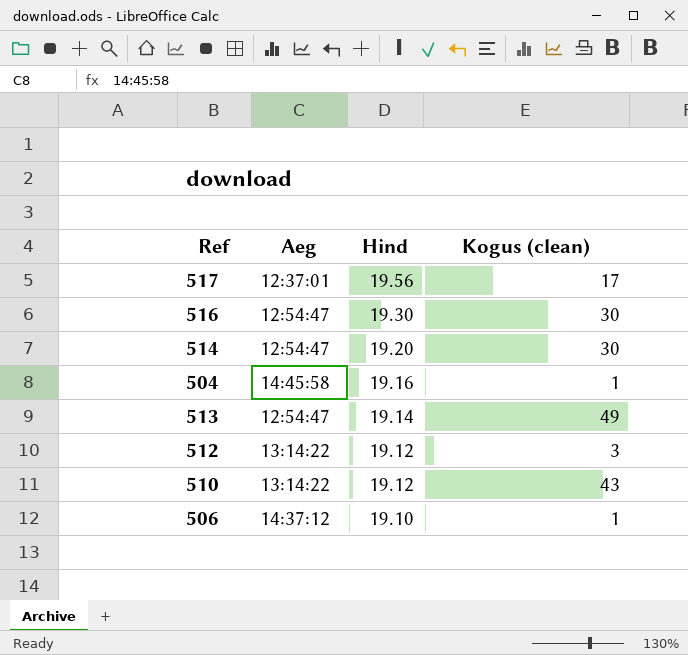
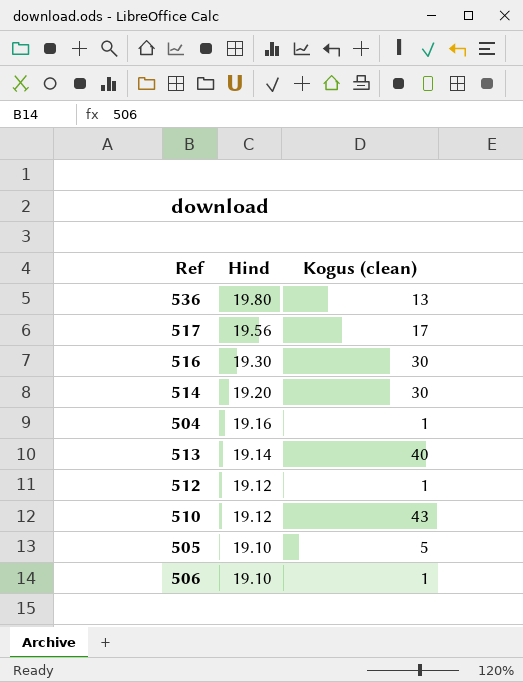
column Aeg | position: 2 -> none
row 536: none -> 19.80 | 13
513 | Kogus (clean): 49 -> 40
512 | Kogus (clean): 3 -> 1
row 505: none -> 19.10 | 5

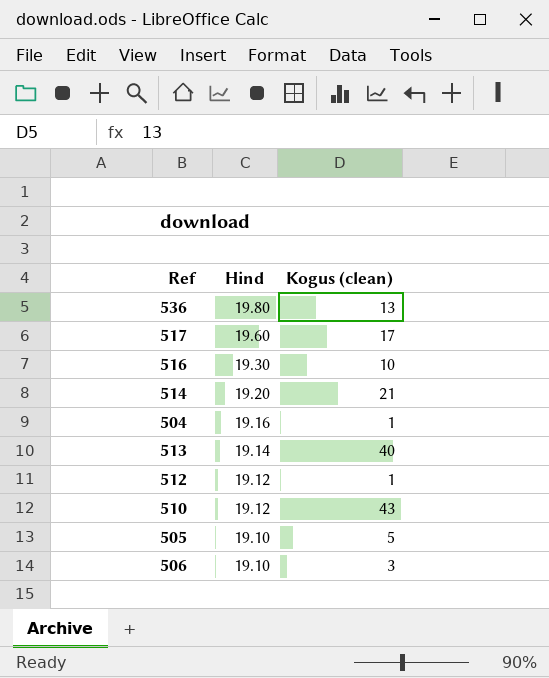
517 | Hind: 19.56 -> 19.60
516 | Kogus (clean): 30 -> 10
514 | Kogus (clean): 30 -> 21
506 | Kogus (clean): 1 -> 3

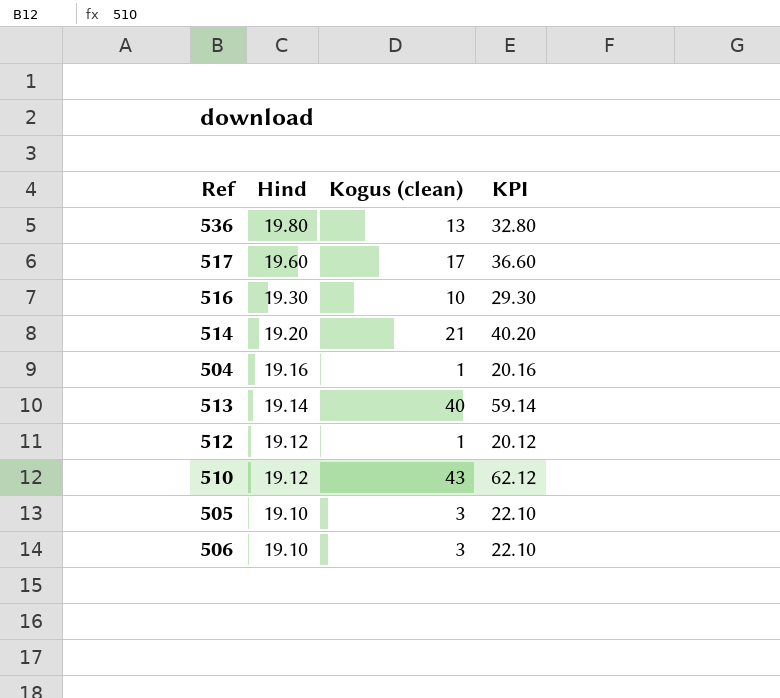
column KPI | formula: none -> [Hind] + [Kogus (clean)]
505 | Kogus (clean): 5 -> 3

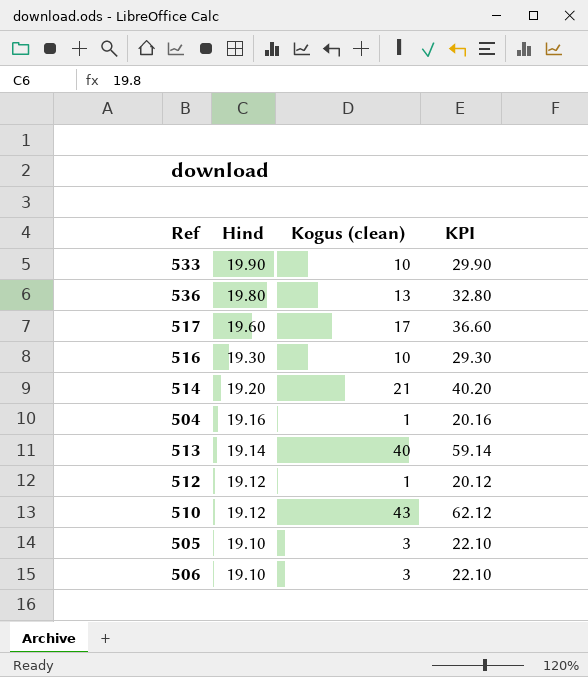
row 533: none -> 19.90 | 10 | 29.90

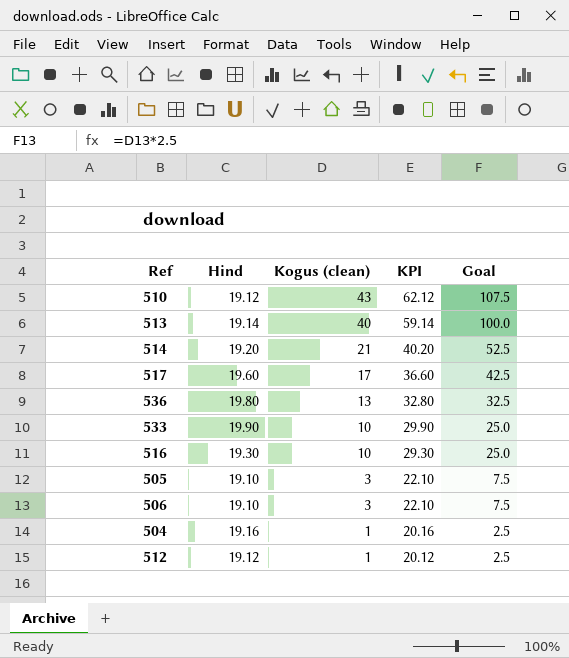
row order: Hind descending -> Kogus (clean) descending
column Goal | formula: none -> [Kogus (clean)] * 2.5

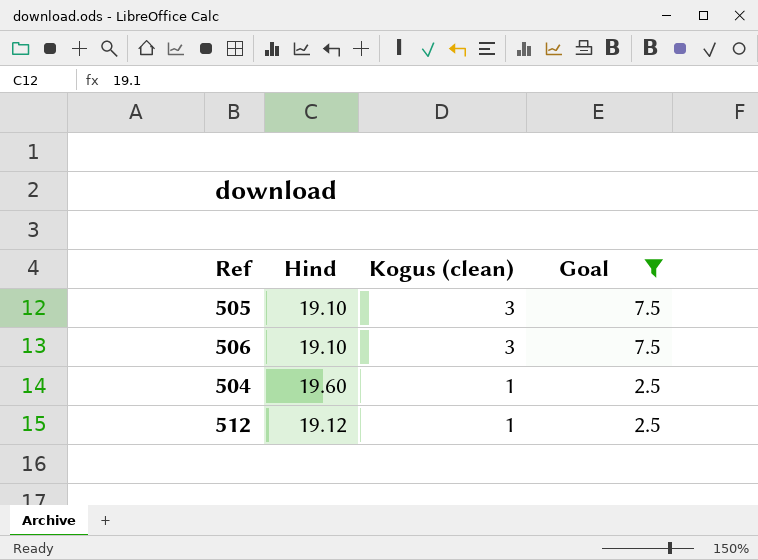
filter: none -> Goal <= 7.5
column KPI | formula: [Hind] + [Kogus (clean)] -> none
504 | Hind: 19.16 -> 19.60

